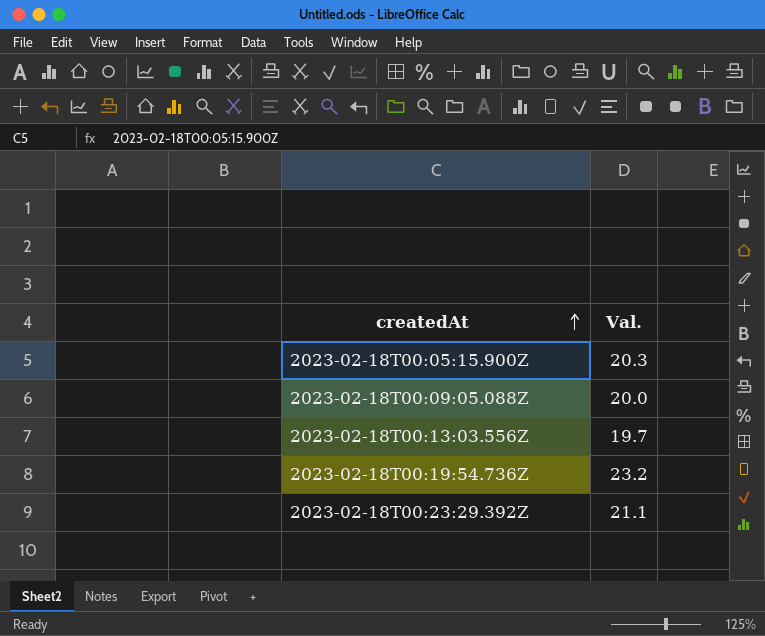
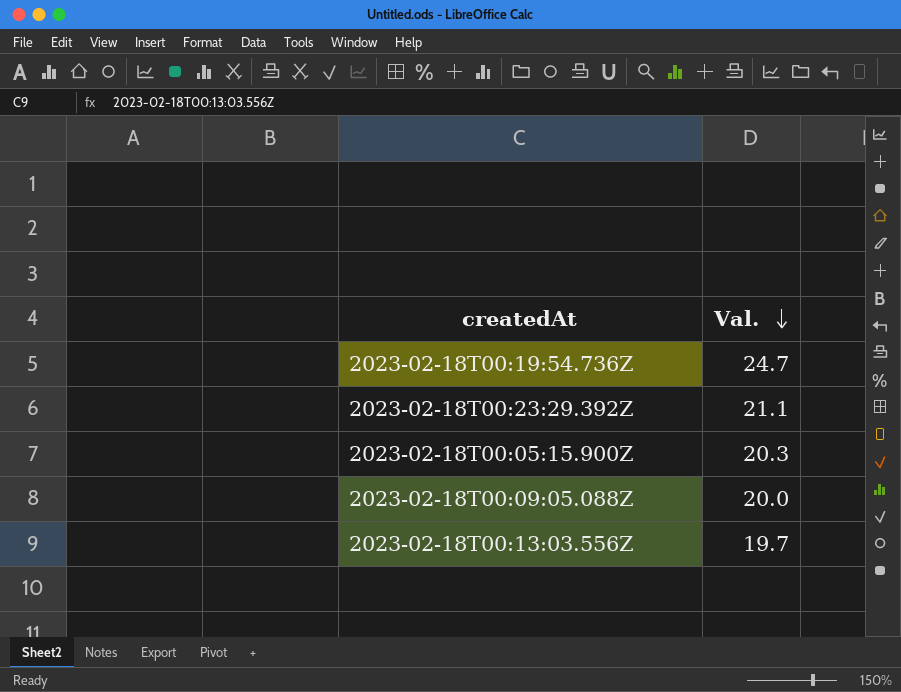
row order: createdAt ascending -> Val. descending
2023-02-18T00:19:54.736Z | Val.: 23.2 -> 24.7

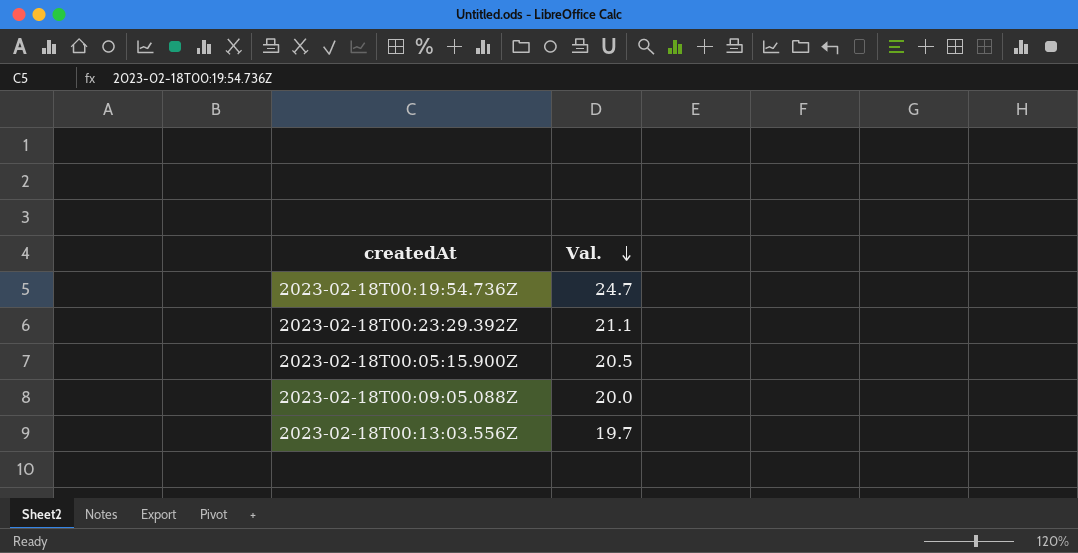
2023-02-18T00:05:15.900Z | Val.: 20.3 -> 20.5

